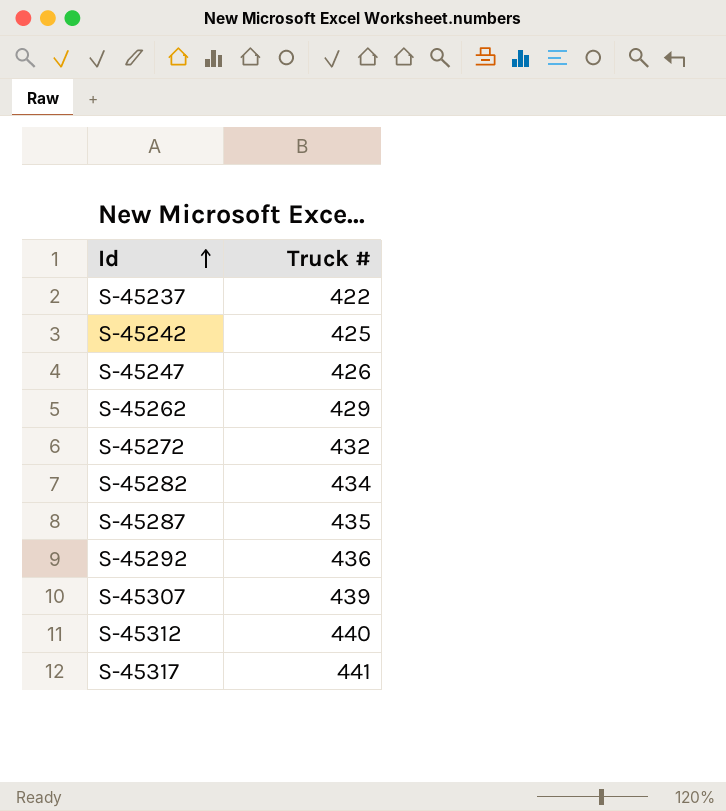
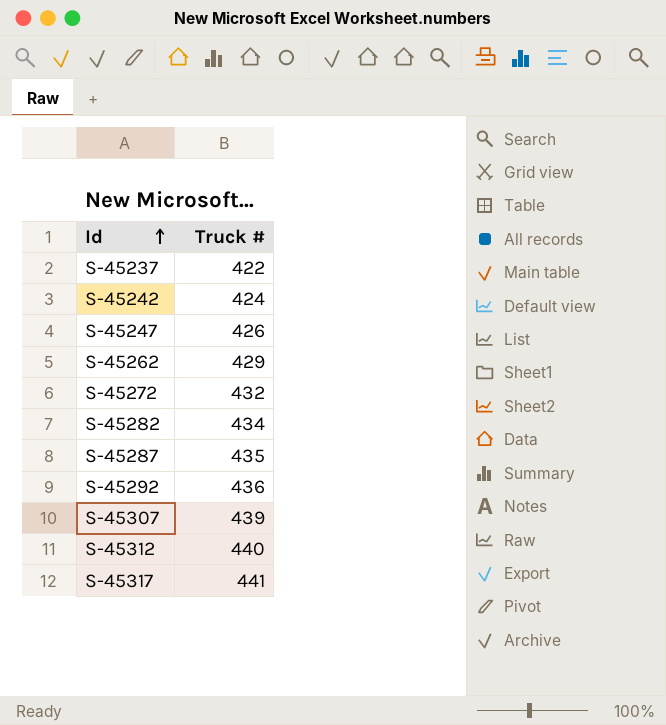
S-45242 | Truck #: 425 -> 424

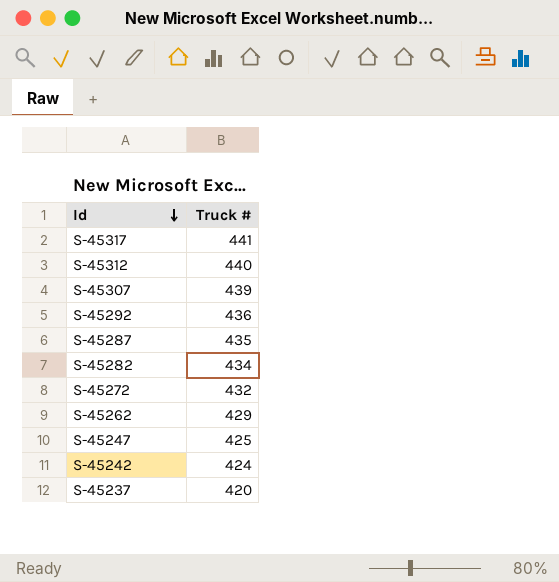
row order: Id ascending -> Id descending
S-45247 | Truck #: 426 -> 425
S-45237 | Truck #: 422 -> 420

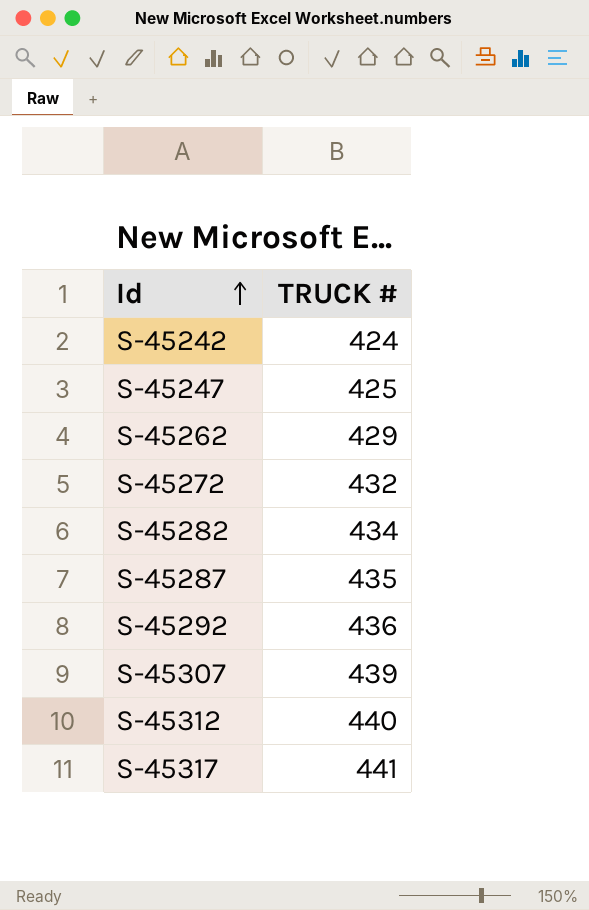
row order: Id descending -> Id ascending
column name: Truck # -> TRUCK #
row S-45237: 420 -> none

